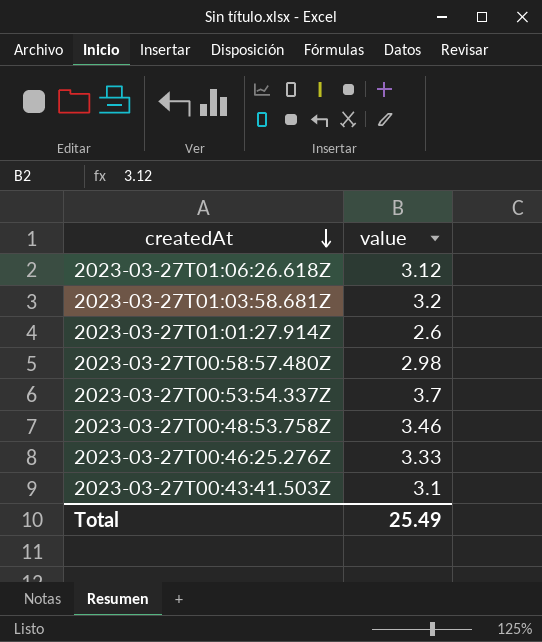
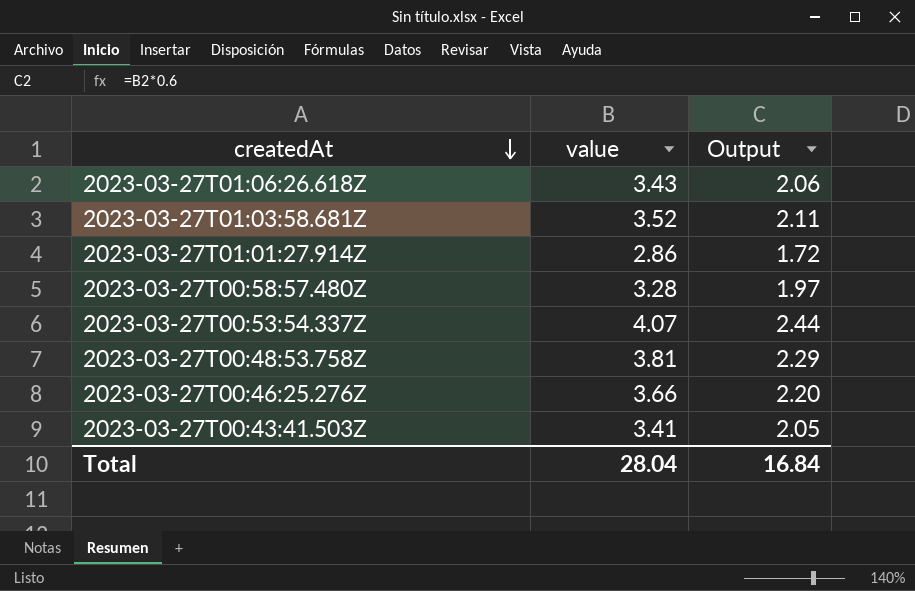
column Output | formula: none -> [value] * 0.6
2023-03-27T01:06:26.618Z | value: 3.12 -> 3.43
2023-03-27T01:03:58.681Z | value: 3.2 -> 3.52
2023-03-27T01:01:27.914Z | value: 2.6 -> 2.86
2023-03-27T00:58:57.480Z | value: 2.98 -> 3.28
2023-03-27T00:53:54.337Z | value: 3.7 -> 4.07
2023-03-27T00:48:53.758Z | value: 3.46 -> 3.81
2023-03-27T00:46:25.276Z | value: 3.33 -> 3.66
2023-03-27T00:43:41.503Z | value: 3.1 -> 3.41
Total | value: 25.49 -> 28.04

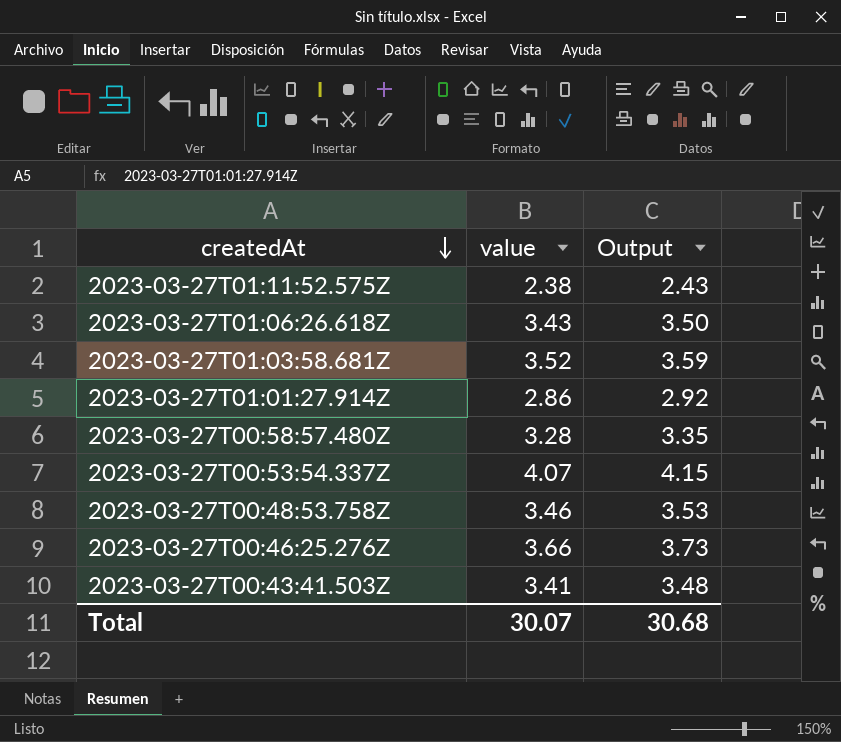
column Output | formula: [value] * 0.6 -> [value] * 1.02
row 2023-03-27T01:11:52.575Z: none -> 2.38 | 2.43
2023-03-27T00:48:53.758Z | value: 3.81 -> 3.46
Total | value: 28.04 -> 30.07
Total | Output: 16.84 -> 30.68

